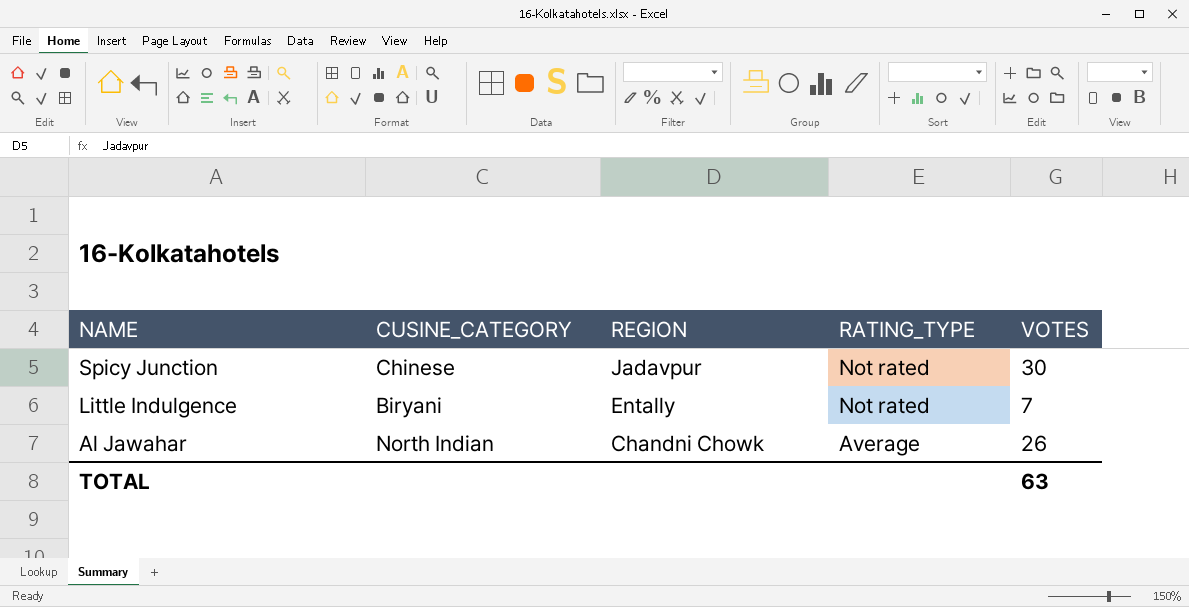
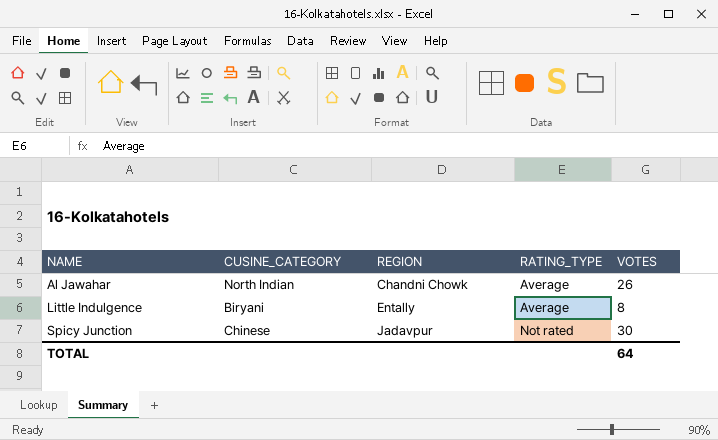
row order: NAME descending -> NAME ascending
Little Indulgence | RATING_TYPE: Not rated -> Average
Little Indulgence | VOTES: 7 -> 8
TOTAL | VOTES: 63 -> 64

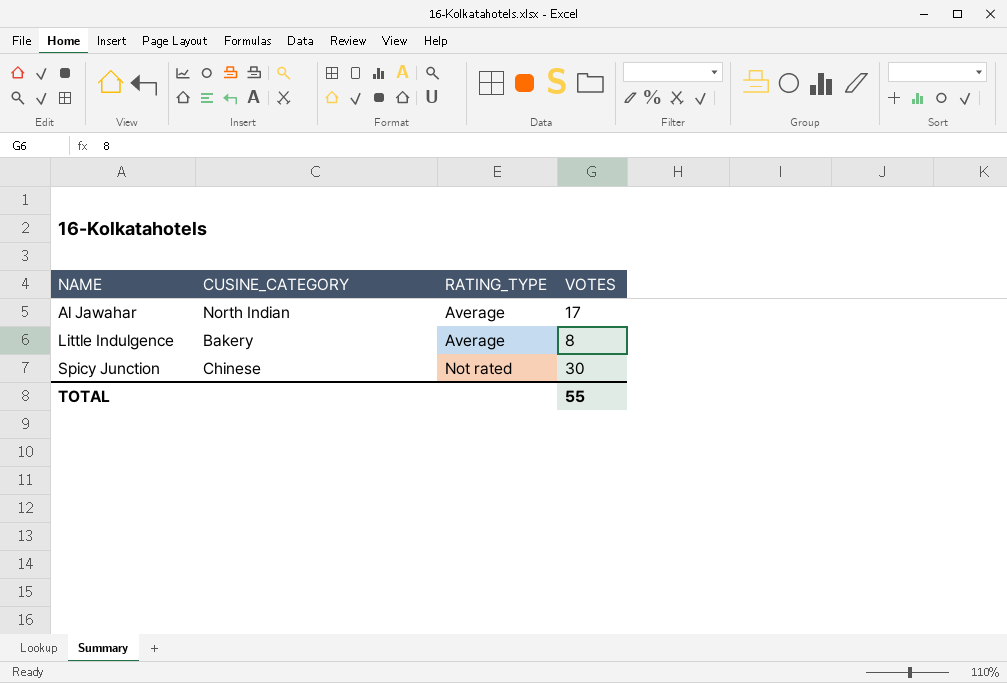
column REGION | position: 3 -> none
Al Jawahar | VOTES: 26 -> 17
Little Indulgence | CUSINE_CATEGORY: Biryani -> Bakery
TOTAL | VOTES: 64 -> 55

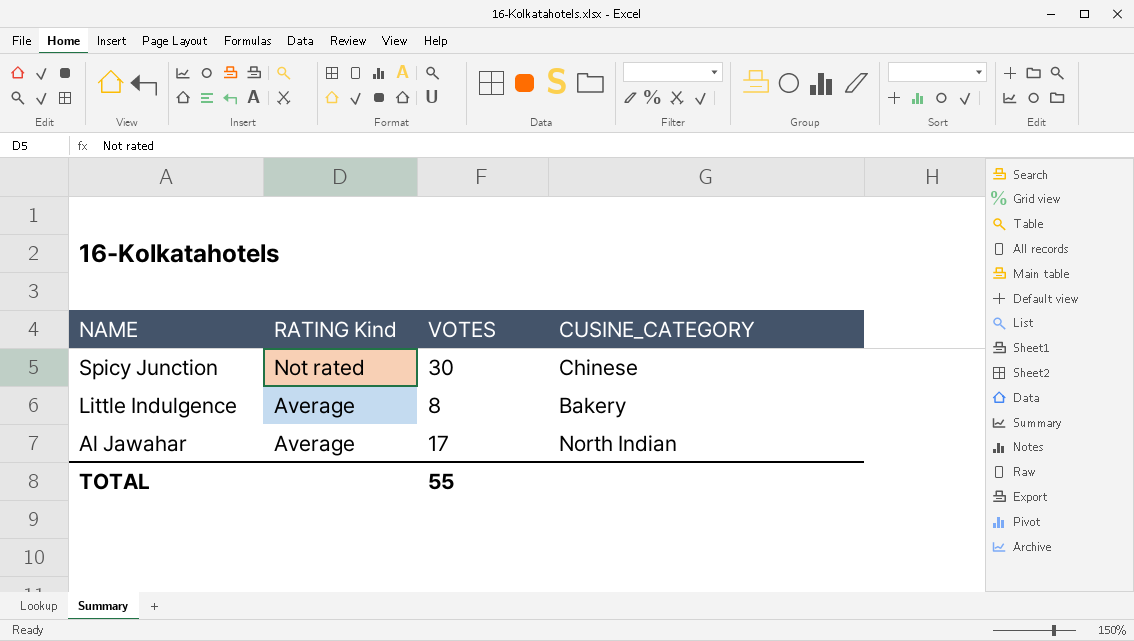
row order: NAME ascending -> NAME descending
column name: RATING_TYPE -> RATING Kind
column CUSINE_CATEGORY | position: 2 -> 4

